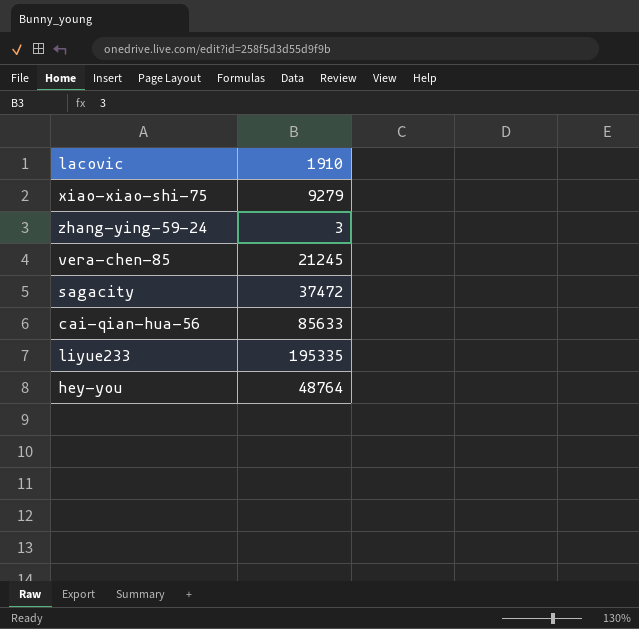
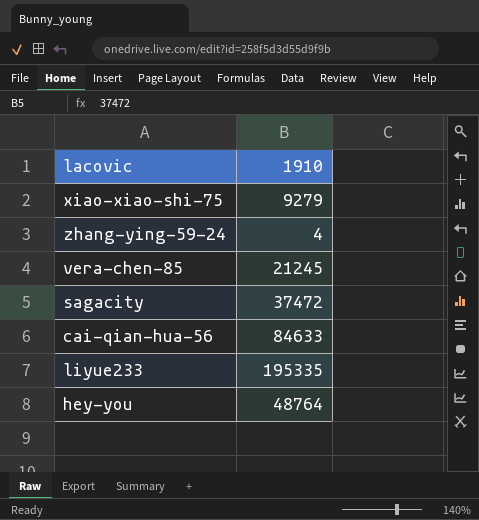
zhang-ying-59-24 | 1910: 3 -> 4
cai-qian-hua-56 | 1910: 85633 -> 84633

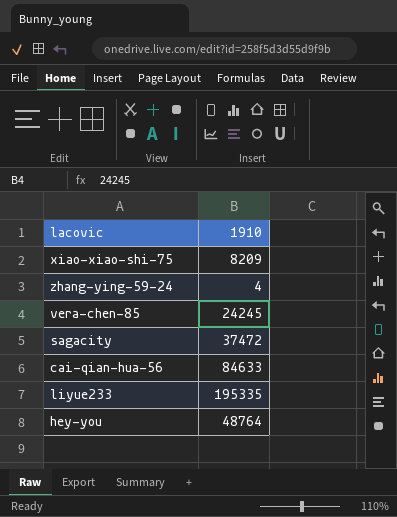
xiao-xiao-shi-75 | 1910: 9279 -> 8209
vera-chen-85 | 1910: 21245 -> 24245

